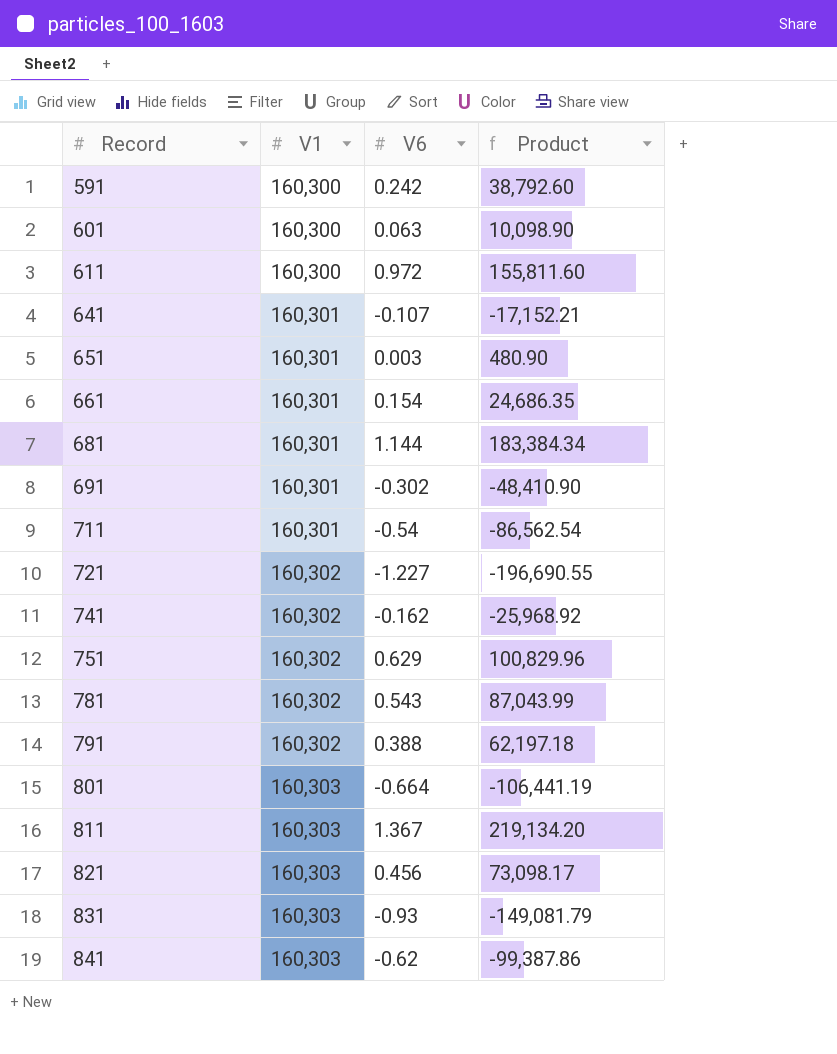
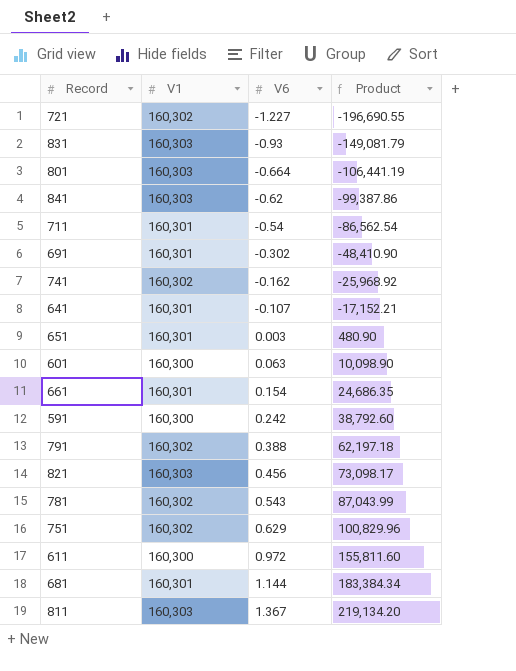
row order: Record ascending -> V6 ascending

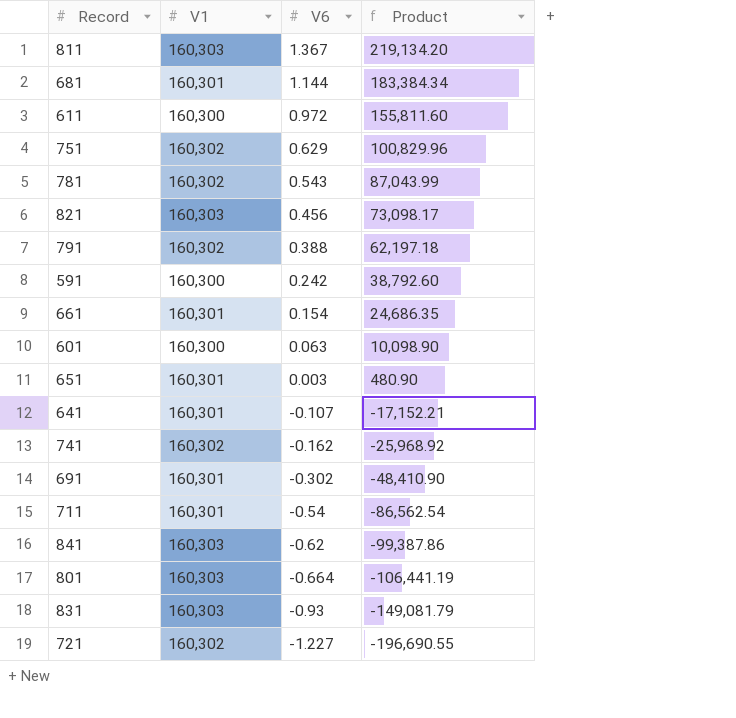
row order: V6 ascending -> V6 descending

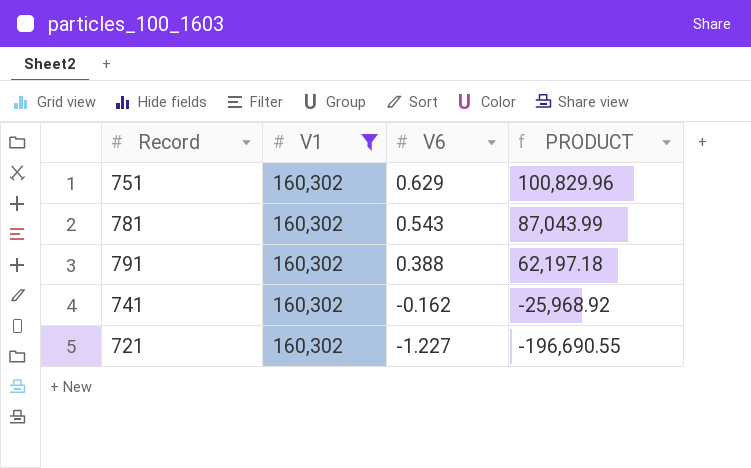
filter: none -> V1 = 160,302
column name: Product -> PRODUCT

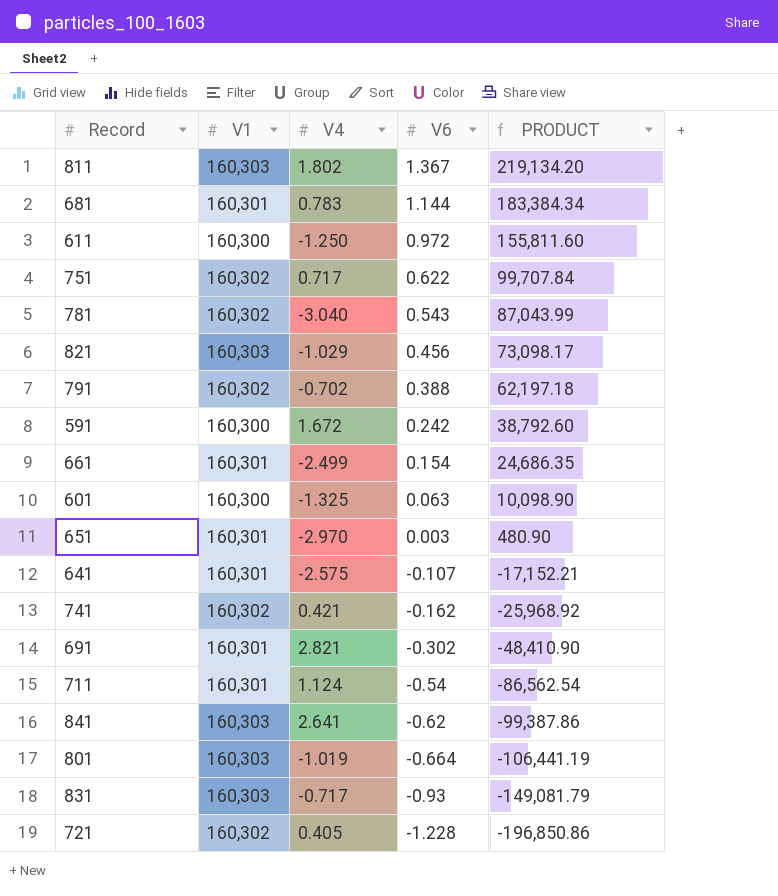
filter: V1 = 160,302 -> none
column V4 | position: none -> 3
751 | V6: 0.629 -> 0.622
751 | PRODUCT: 100,829.96 -> 99,707.84
721 | V6: -1.227 -> -1.228
721 | PRODUCT: -196,690.55 -> -196,850.86

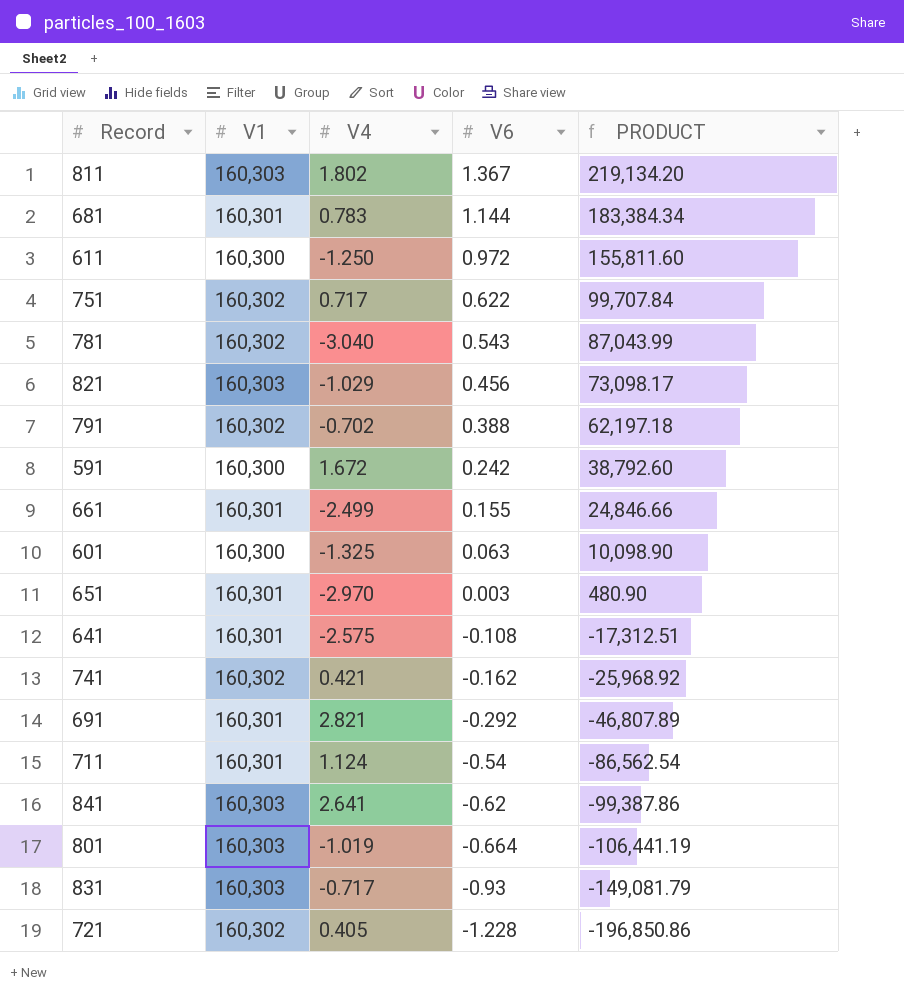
661 | V6: 0.154 -> 0.155
661 | PRODUCT: 24,686.35 -> 24,846.66
641 | V6: -0.107 -> -0.108
641 | PRODUCT: -17,152.21 -> -17,312.51
691 | V6: -0.302 -> -0.292
691 | PRODUCT: -48,410.90 -> -46,807.89

